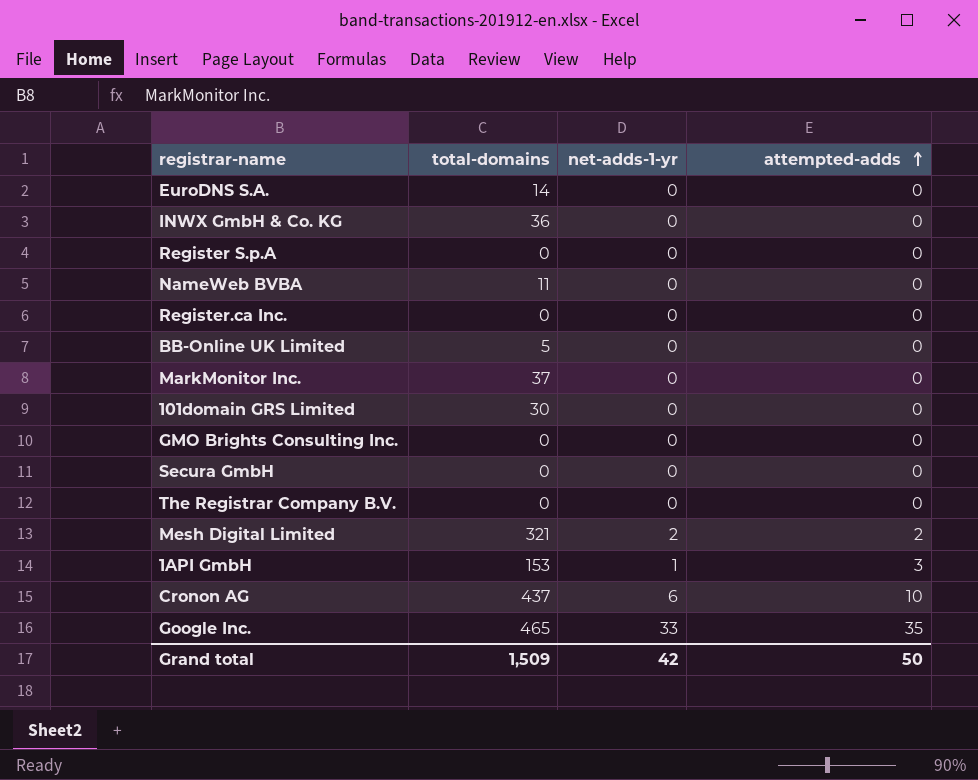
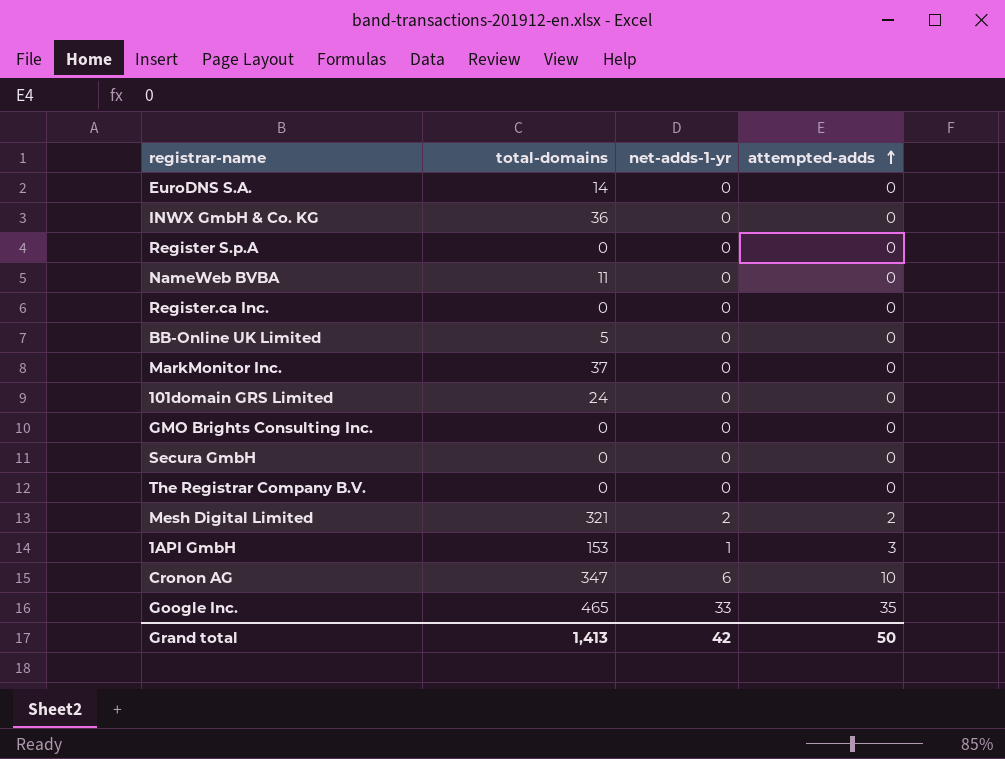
101domain GRS Limited | total-domains: 30 -> 24
Cronon AG | total-domains: 437 -> 347
Grand total | total-domains: 1,509 -> 1,413

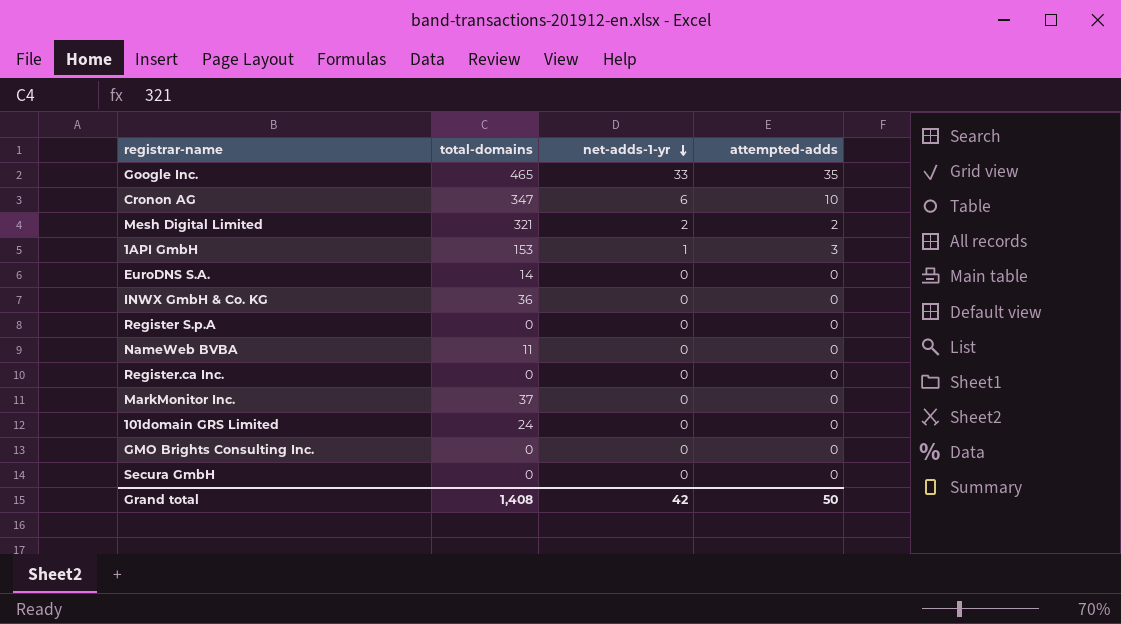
row order: attempted-adds ascending -> net-adds-1-yr descending
row BB-Online UK Limited: 5 | 0 | 0 -> none
row The Registrar Company B.V.: 0 | 0 | 0 -> none
Grand total | total-domains: 1,413 -> 1,408

